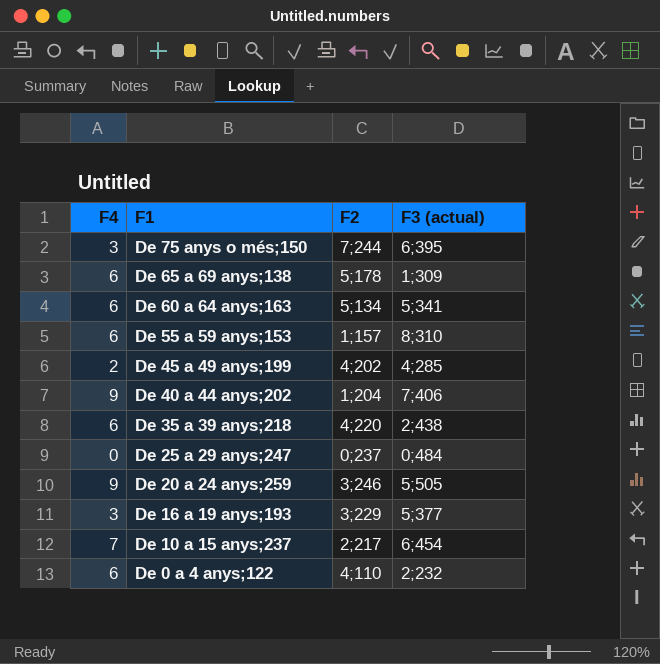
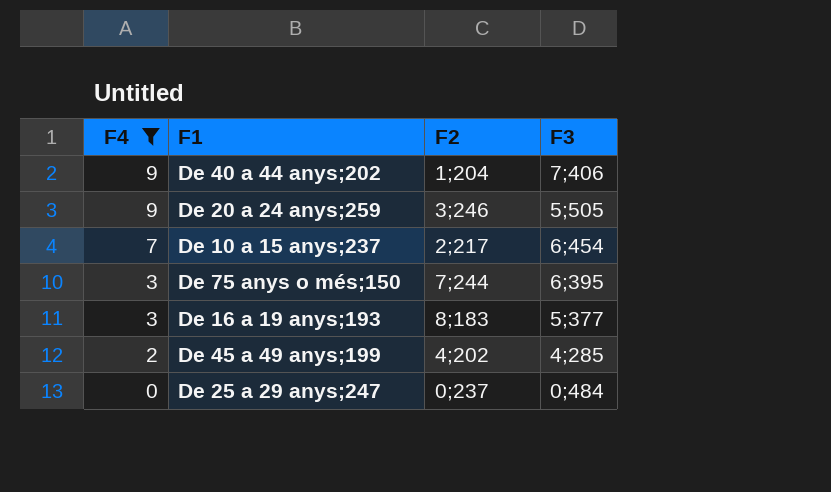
filter: none -> F4 != 6
row order: F1 descending -> F4 descending
column name: F3 (actual) -> F3
De 16 a 19 anys;193 | F2: 3;229 -> 8;183

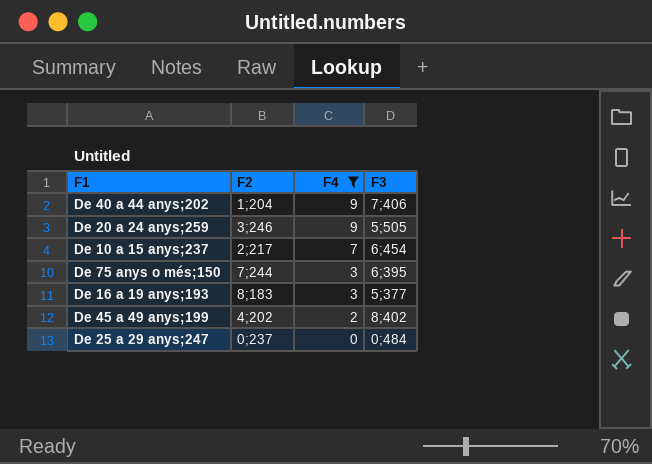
column F4 | position: 1 -> 3
De 45 a 49 anys;199 | F3: 4;285 -> 8;402

